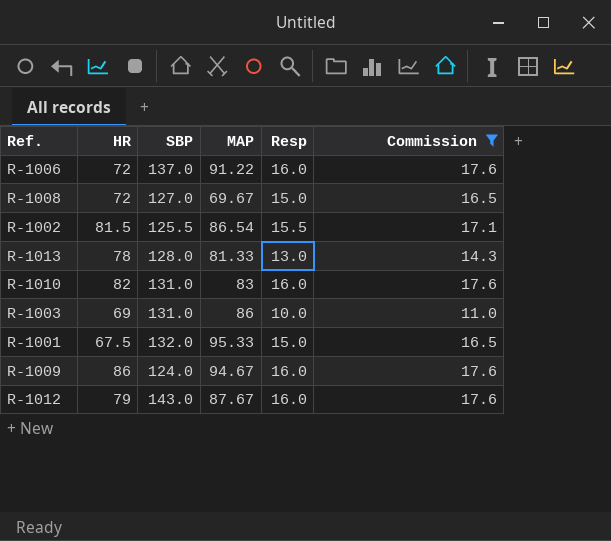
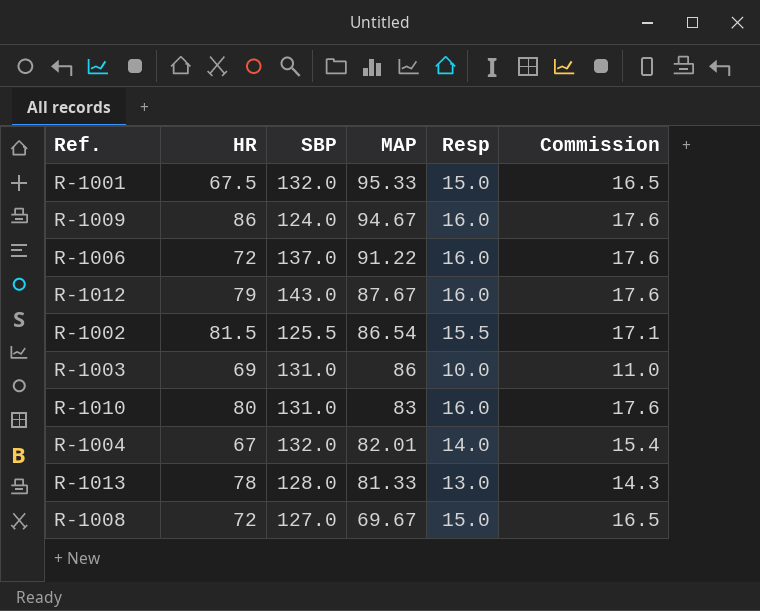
filter: Commission != 15.4 -> none
row order: none -> MAP descending
R-1010 | HR: 82 -> 80

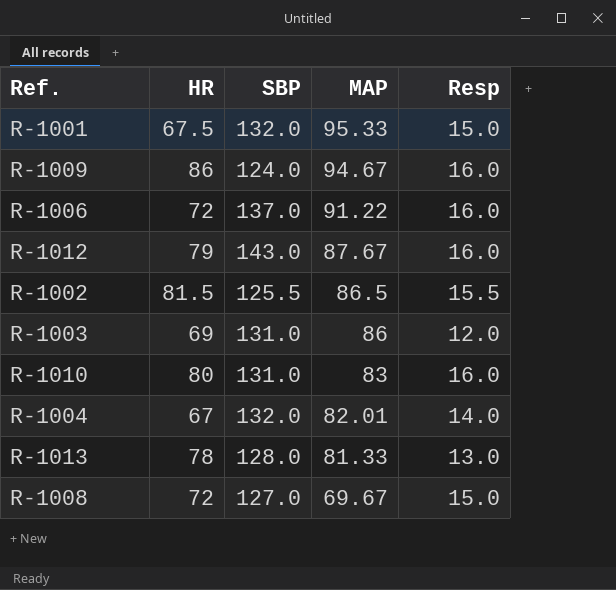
column Commission | formula: [Resp] * 1.1 -> none
R-1002 | MAP: 86.54 -> 86.5
R-1003 | Resp: 10.0 -> 12.0

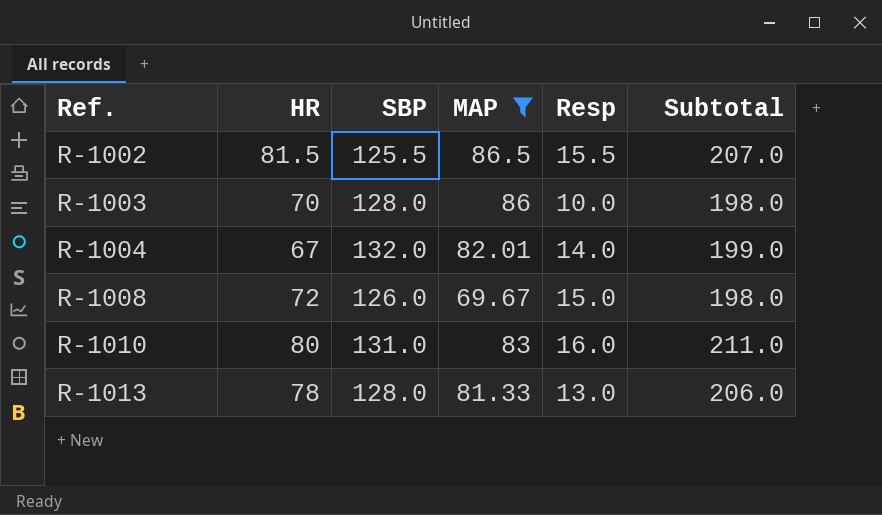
filter: none -> MAP <= 86.5
row order: MAP descending -> Ref. ascending
column Subtotal | formula: none -> [HR] + [SBP]
R-1003 | HR: 69 -> 70
R-1003 | SBP: 131.0 -> 128.0
R-1003 | Resp: 12.0 -> 10.0
R-1008 | SBP: 127.0 -> 126.0

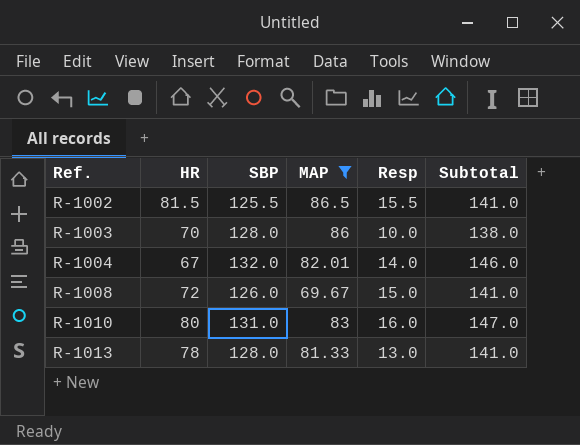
column Subtotal | formula: [HR] + [SBP] -> [SBP] + [Resp]

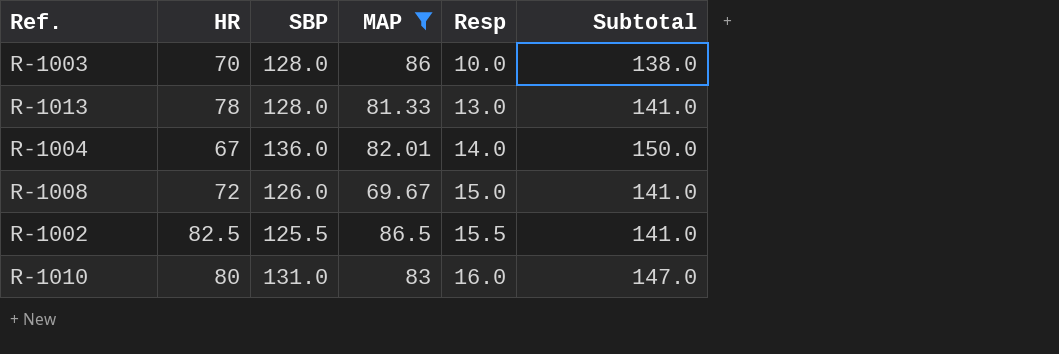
row order: Ref. ascending -> Resp ascending
R-1004 | SBP: 132.0 -> 136.0
R-1004 | Subtotal: 146.0 -> 150.0
R-1002 | HR: 81.5 -> 82.5

